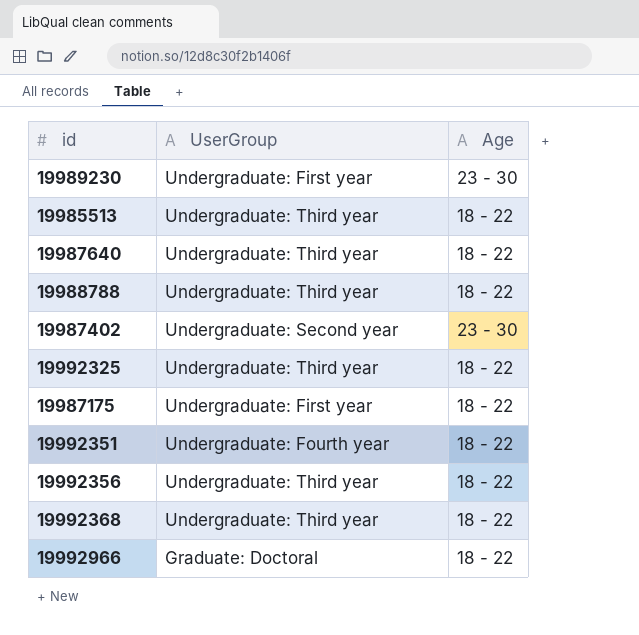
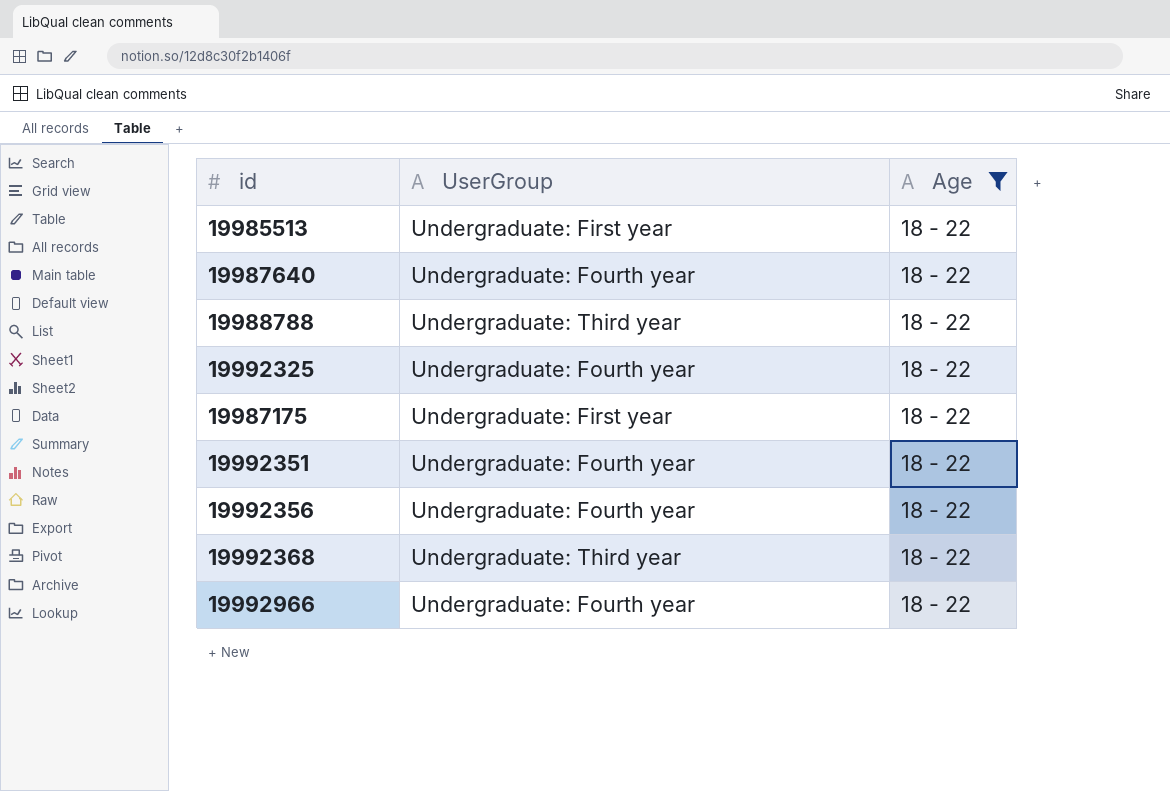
filter: none -> Age = 18 - 22
19985513 | UserGroup: Undergraduate: Third year -> Undergraduate: First year
19987640 | UserGroup: Undergraduate: Third year -> Undergraduate: Fourth year
19992325 | UserGroup: Undergraduate: Third year -> Undergraduate: Fourth year
19992356 | UserGroup: Undergraduate: Third year -> Undergraduate: Fourth year
19992966 | UserGroup: Graduate: Doctoral -> Undergraduate: Fourth year

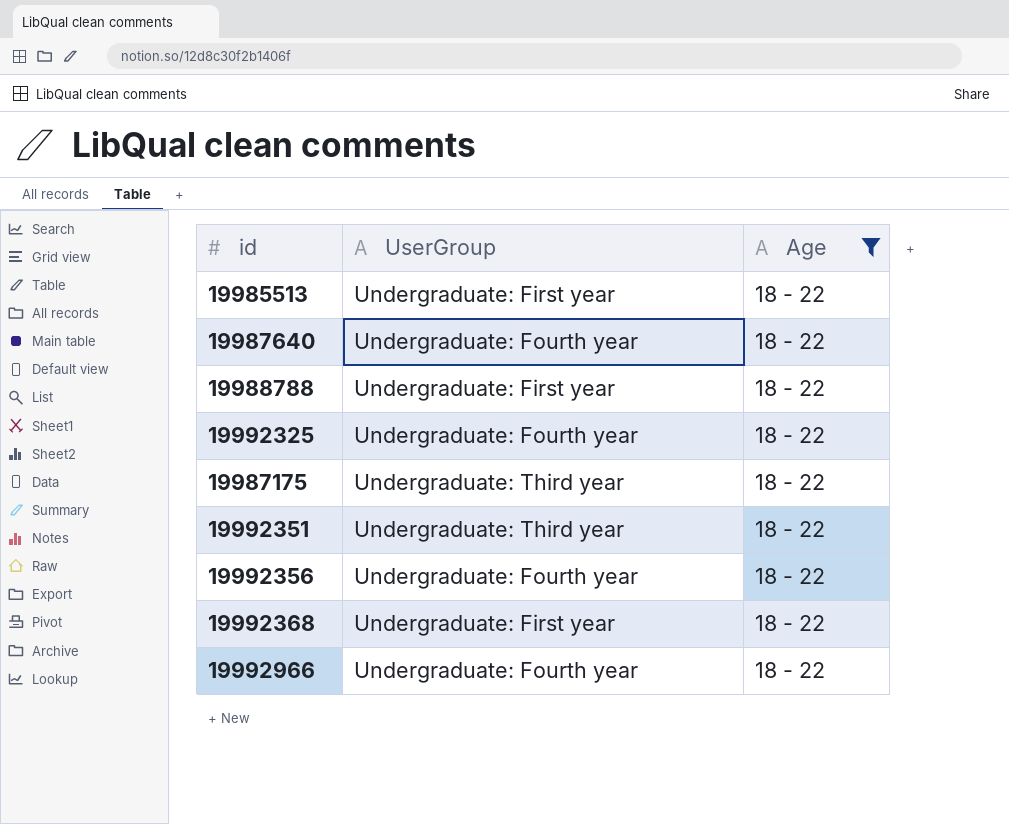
19988788 | UserGroup: Undergraduate: Third year -> Undergraduate: First year
19987175 | UserGroup: Undergraduate: First year -> Undergraduate: Third year
19992351 | UserGroup: Undergraduate: Fourth year -> Undergraduate: Third year
19992368 | UserGroup: Undergraduate: Third year -> Undergraduate: First year

